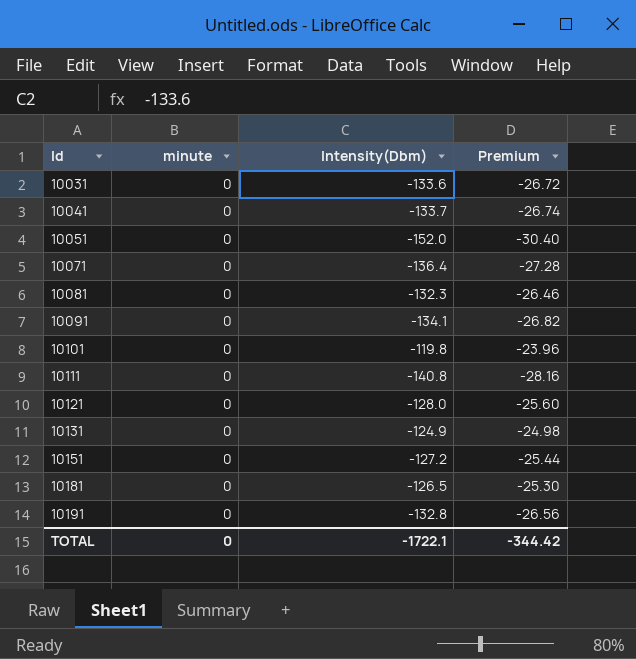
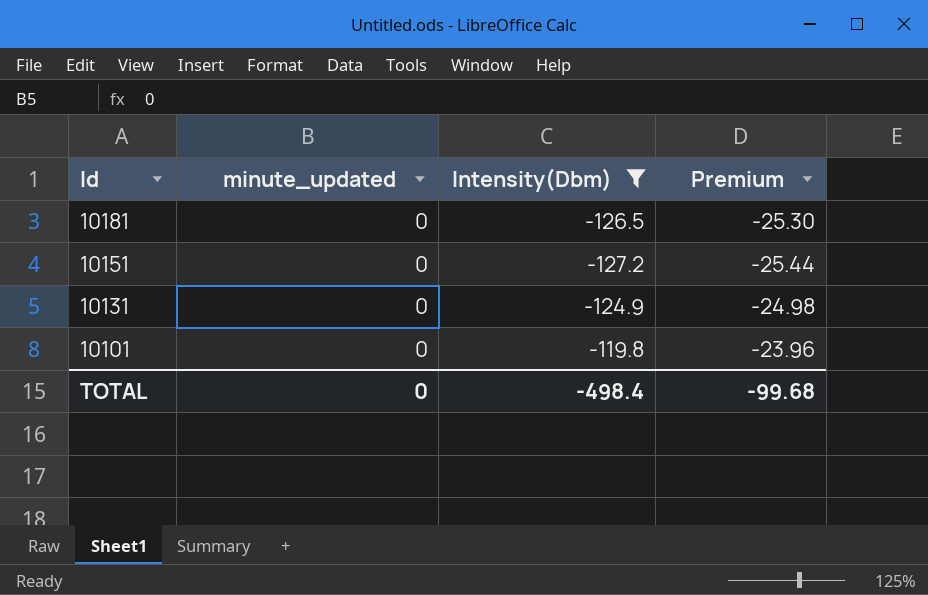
filter: none -> Intensity(Dbm) >= -127.2
row order: Id ascending -> Id descending
column name: minute -> minute_updated
TOTAL | Intensity(Dbm): -1722.1 -> -498.4
TOTAL | Premium: -344.42 -> -99.68

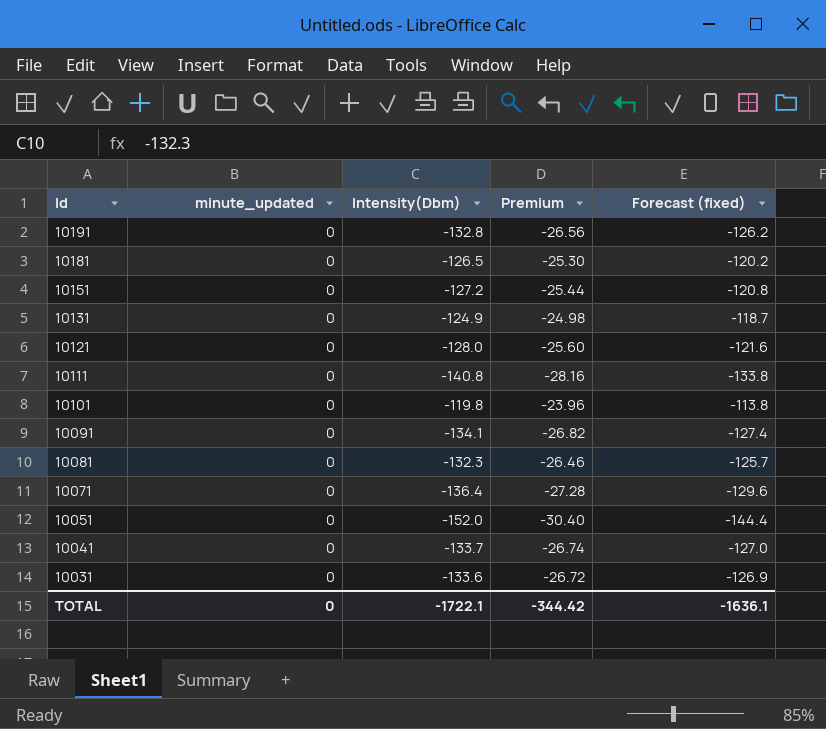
filter: Intensity(Dbm) >= -127.2 -> none
column Forecast (fixed) | formula: none -> [Intensity(Dbm)] * 0.95
TOTAL | Intensity(Dbm): -498.4 -> -1722.1
TOTAL | Premium: -99.68 -> -344.42

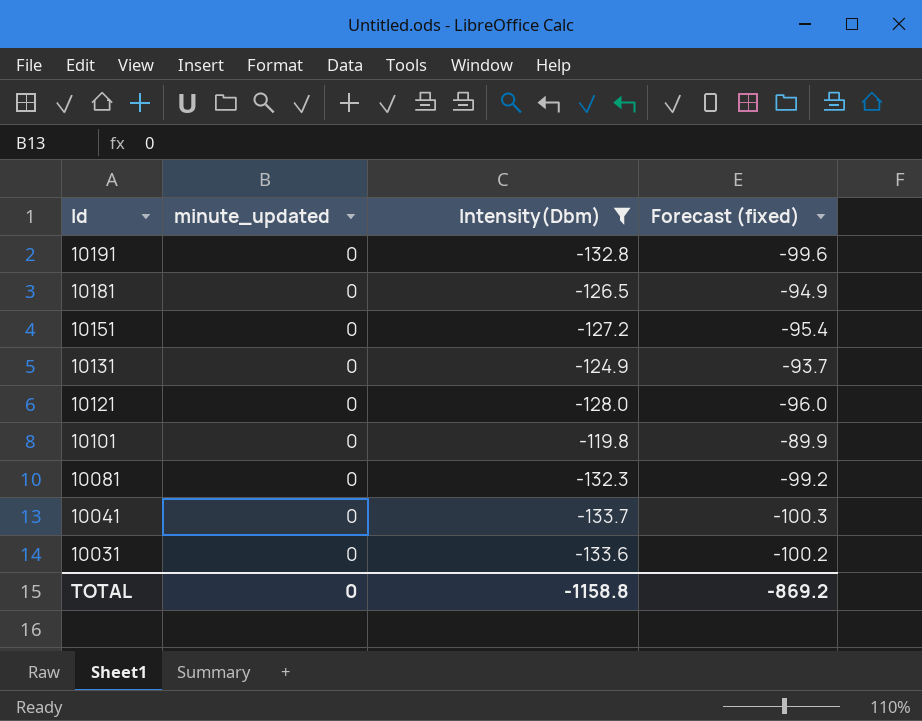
filter: none -> Intensity(Dbm) >= -133.7
column Premium | formula: [Intensity(Dbm)] * 0.2 -> none
column Forecast (fixed) | formula: [Intensity(Dbm)] * 0.95 -> [Intensity(Dbm)] * 0.75
TOTAL | Intensity(Dbm): -1722.1 -> -1158.8
TOTAL | Forecast (fixed): -1636.1 -> -869.2

